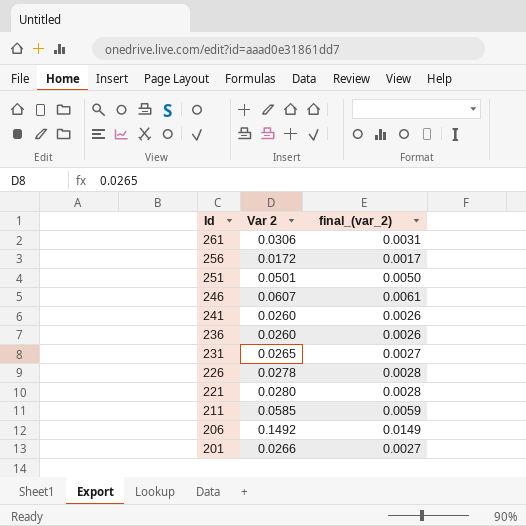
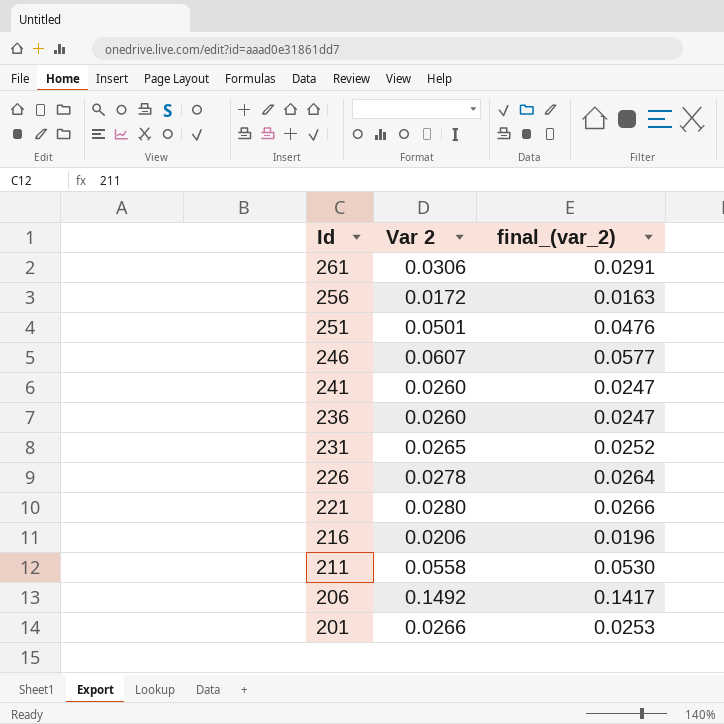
column final_(var_2) | formula: [Var 2] * 0.1 -> [Var 2] * 0.95
row 216: none -> 0.0206 | 0.0196
211 | Var 2: 0.0585 -> 0.0558

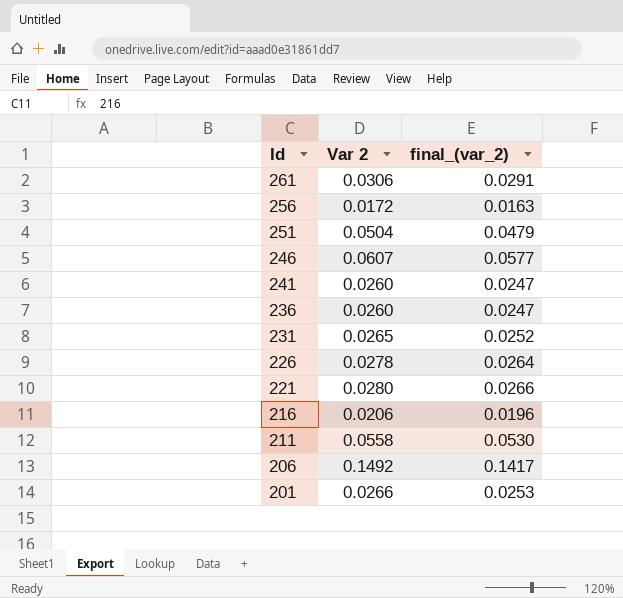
251 | Var 2: 0.0501 -> 0.0504
251 | final_(var_2): 0.0476 -> 0.0479

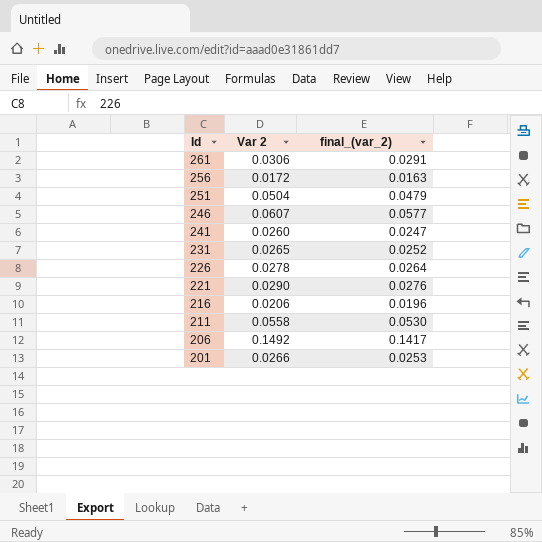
row 236: 0.0260 | 0.0247 -> none
221 | Var 2: 0.0280 -> 0.0290
221 | final_(var_2): 0.0266 -> 0.0276

